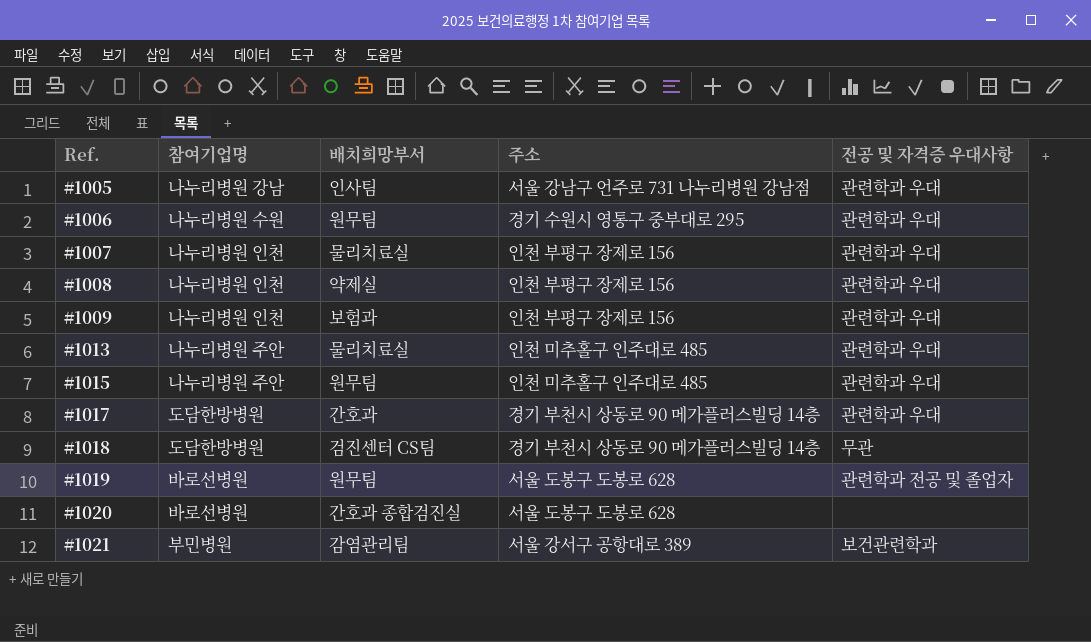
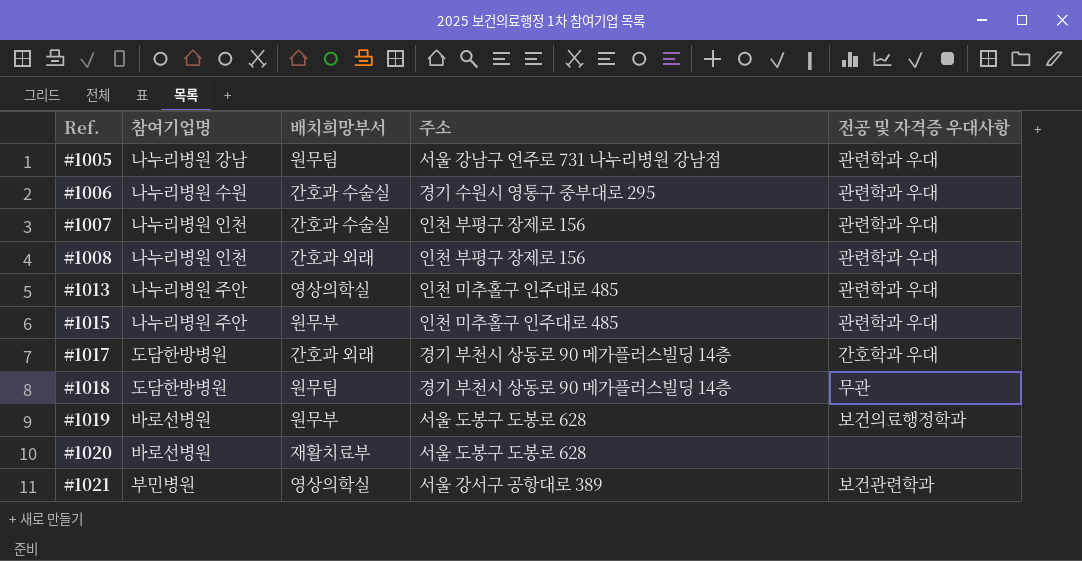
row #1009: 나누리병원 인천 | 보험과 | 인천 부평구 장제로 156 | 관련학과 우대 -> none
#1005 | 배치희망부서: 인사팀 -> 원무팀
#1006 | 배치희망부서: 원무팀 -> 간호과 수술실
#1007 | 배치희망부서: 물리치료실 -> 간호과 수술실
#1008 | 배치희망부서: 약제실 -> 간호과 외래
#1013 | 배치희망부서: 물리치료실 -> 영상의학실
#1015 | 배치희망부서: 원무팀 -> 원무부
#1017 | 배치희망부서: 간호과 -> 간호과 외래
#1017 | 전공 및 자격증 우대사항: 관련학과 우대 -> 간호학과 우대
#1018 | 배치희망부서: 검진센터 CS팀 -> 원무팀
#1019 | 배치희망부서: 원무팀 -> 원무부
#1019 | 전공 및 자격증 우대사항: 관련학과 전공 및 졸업자 -> 보건의료행정학과
#1020 | 배치희망부서: 간호과 종합검진실 -> 재활치료부
#1021 | 배치희망부서: 감염관리팀 -> 영상의학실

